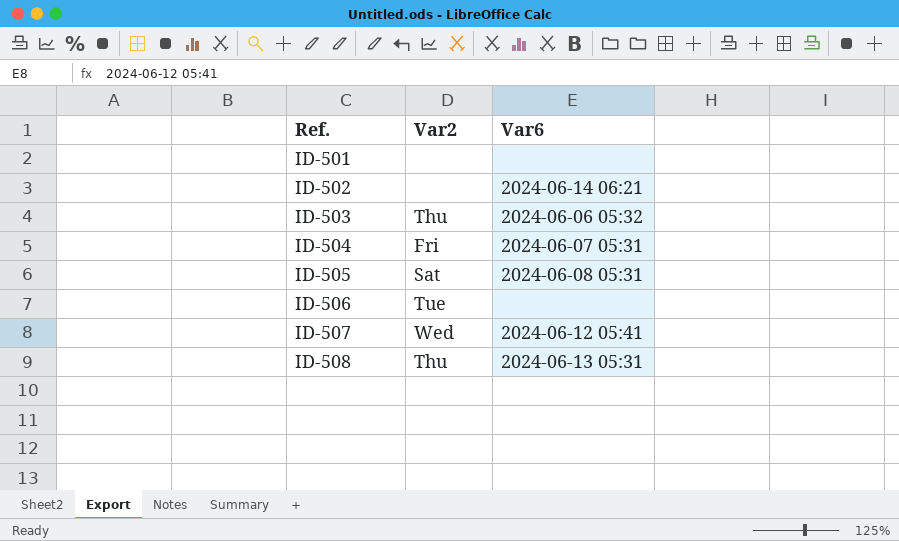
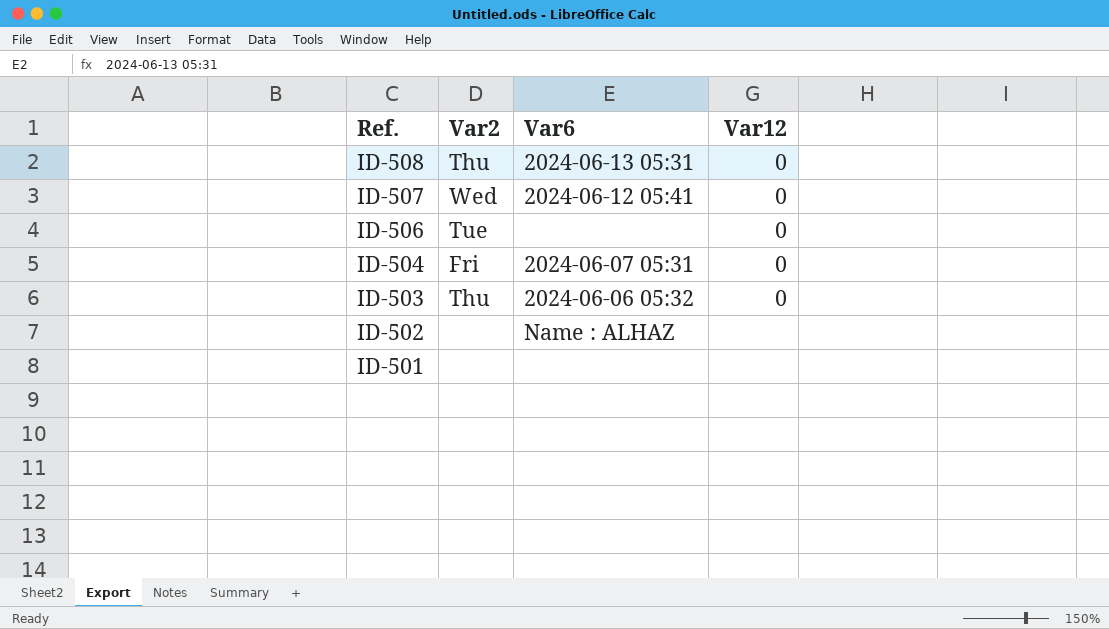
row order: Ref. ascending -> Ref. descending
column Var12 | position: none -> 4
row ID-505: Sat | 2024-06-08 05:31 -> none
ID-502 | Var6: 2024-06-14 06:21 -> Name : ALHAZ

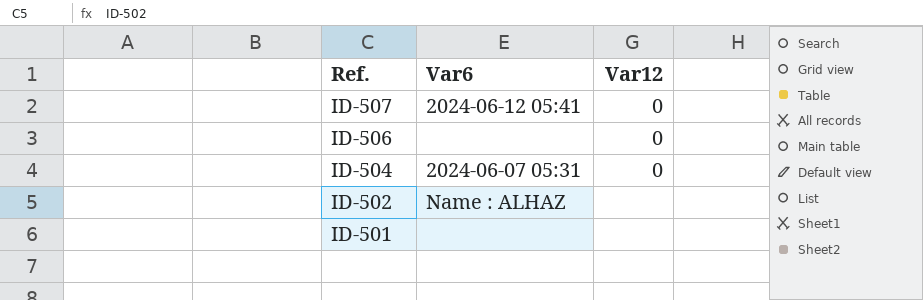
column Var2 | position: 2 -> none
row ID-508: Thu | 2024-06-13 05:31 | 0 -> none
row ID-503: Thu | 2024-06-06 05:32 | 0 -> none

